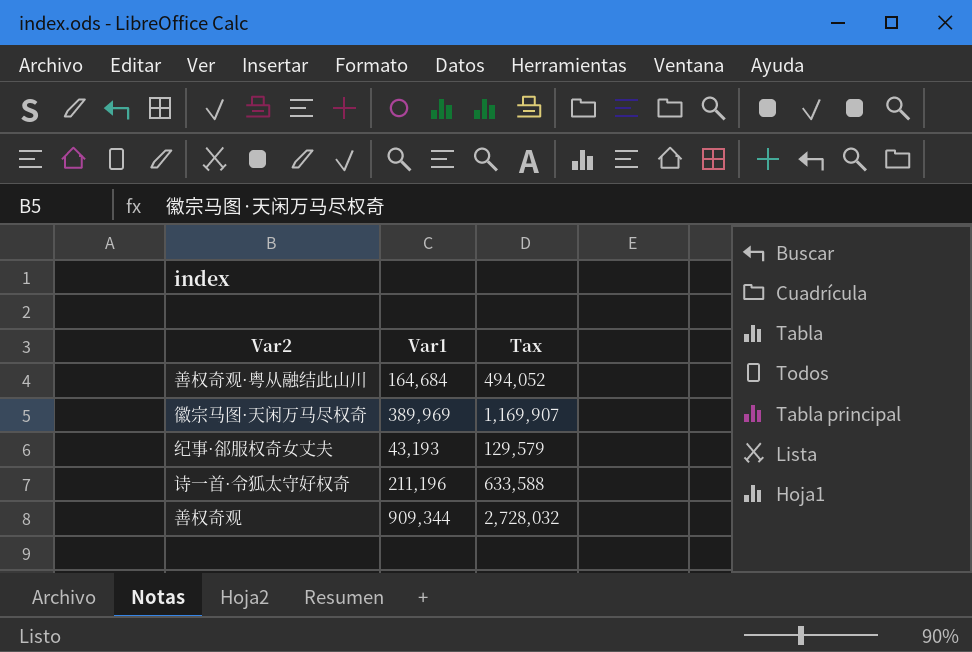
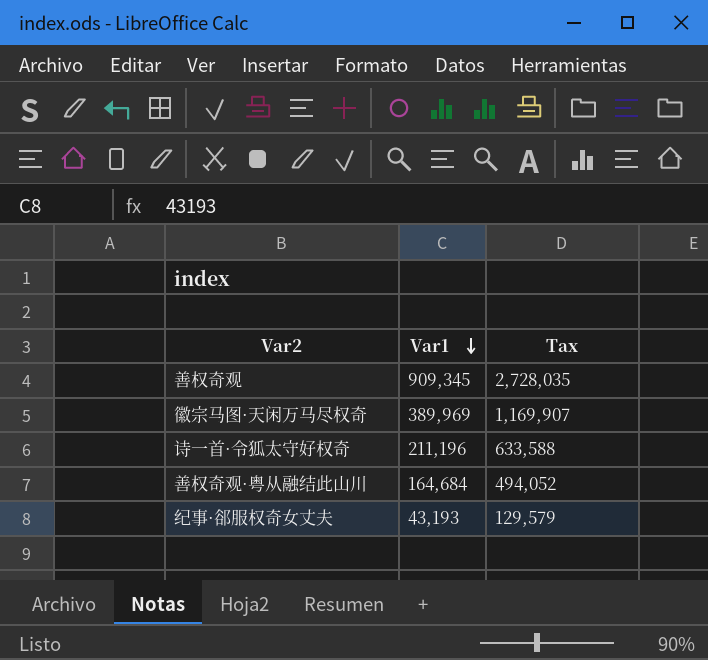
row order: none -> Var1 descending
善权奇观 | Var1: 909,344 -> 909,345
善权奇观 | Tax: 2,728,032 -> 2,728,035

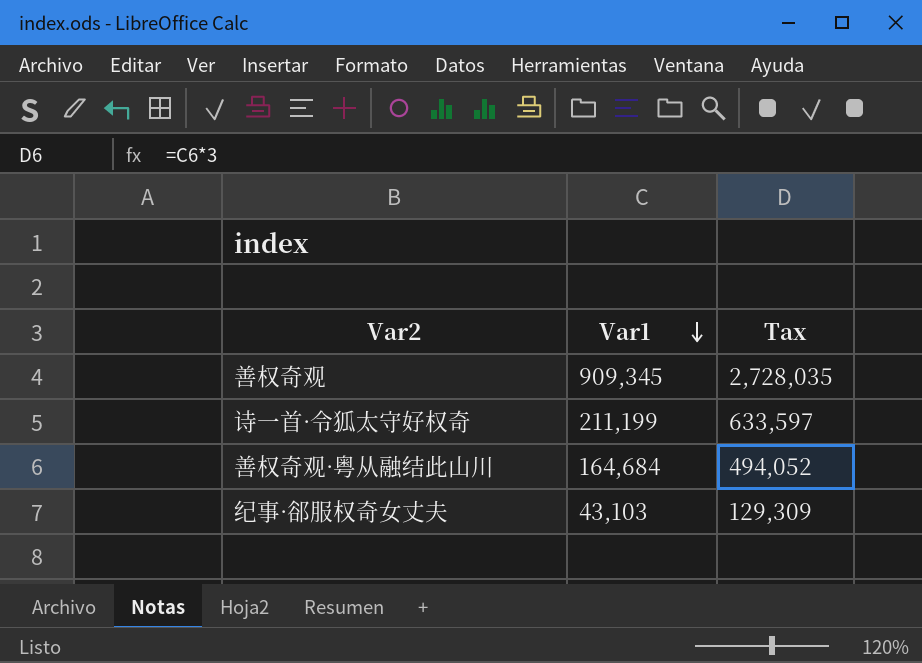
row 徽宗马图·天闲万马尽权奇: 389,969 | 1,169,907 -> none
诗一首·令狐太守好权奇 | Var1: 211,196 -> 211,199
诗一首·令狐太守好权奇 | Tax: 633,588 -> 633,597
纪事·郤服权奇女丈夫 | Var1: 43,193 -> 43,103
纪事·郤服权奇女丈夫 | Tax: 129,579 -> 129,309

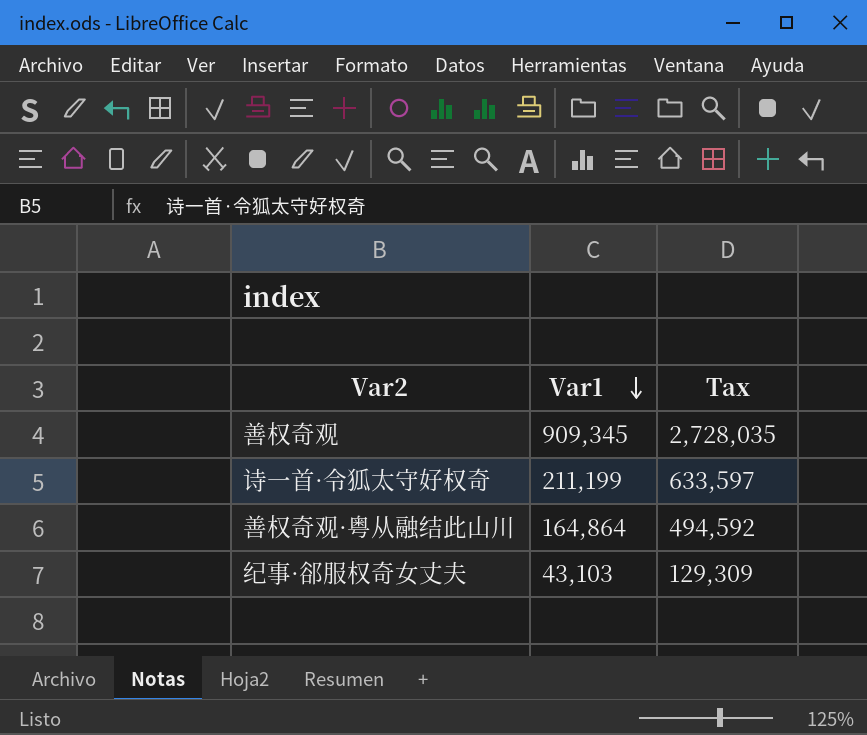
善权奇观·粤从融结此山川 | Var1: 164,684 -> 164,864
善权奇观·粤从融结此山川 | Tax: 494,052 -> 494,592

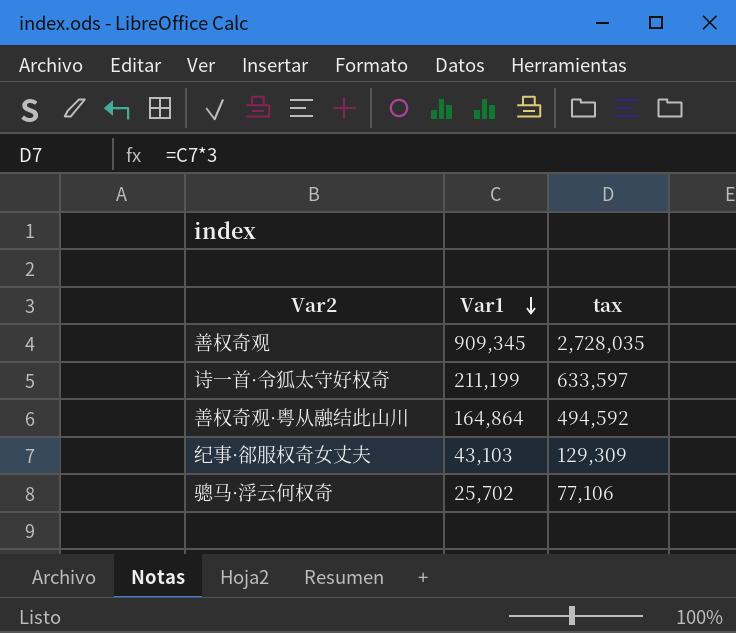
column name: Tax -> tax
row 骢马·浮云何权奇: none -> 25,702 | 77,106

